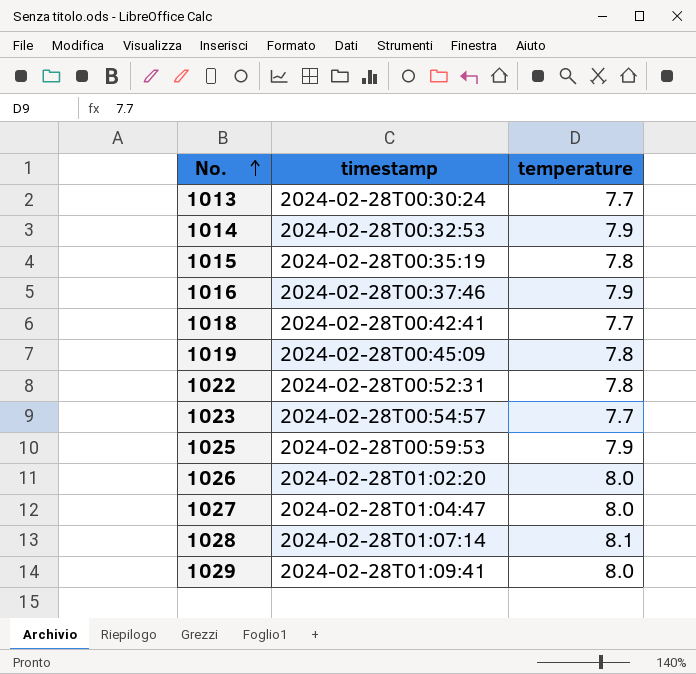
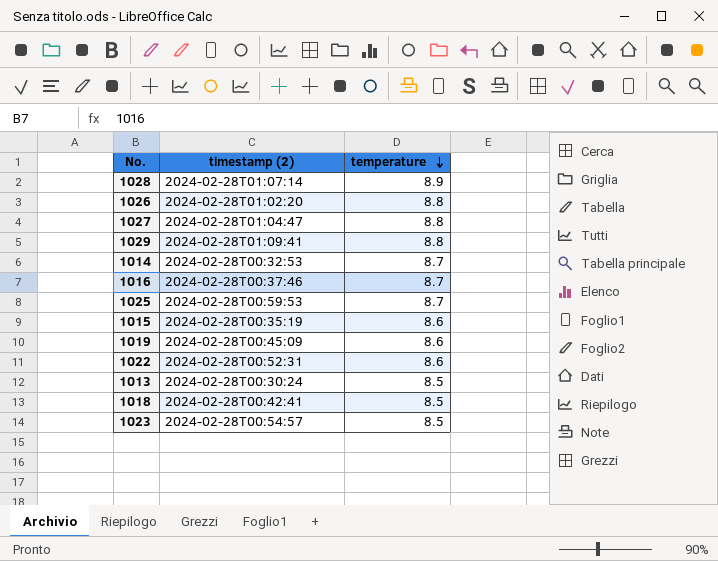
row order: No. ascending -> temperature descending
column name: timestamp -> timestamp (2)
1028 | temperature: 8.1 -> 8.9
1026 | temperature: 8.0 -> 8.8
1027 | temperature: 8.0 -> 8.8
1029 | temperature: 8.0 -> 8.8
1014 | temperature: 7.9 -> 8.7
1016 | temperature: 7.9 -> 8.7
1025 | temperature: 7.9 -> 8.7
1015 | temperature: 7.8 -> 8.6
1019 | temperature: 7.8 -> 8.6
1022 | temperature: 7.8 -> 8.6
1013 | temperature: 7.7 -> 8.5
1018 | temperature: 7.7 -> 8.5
1023 | temperature: 7.7 -> 8.5

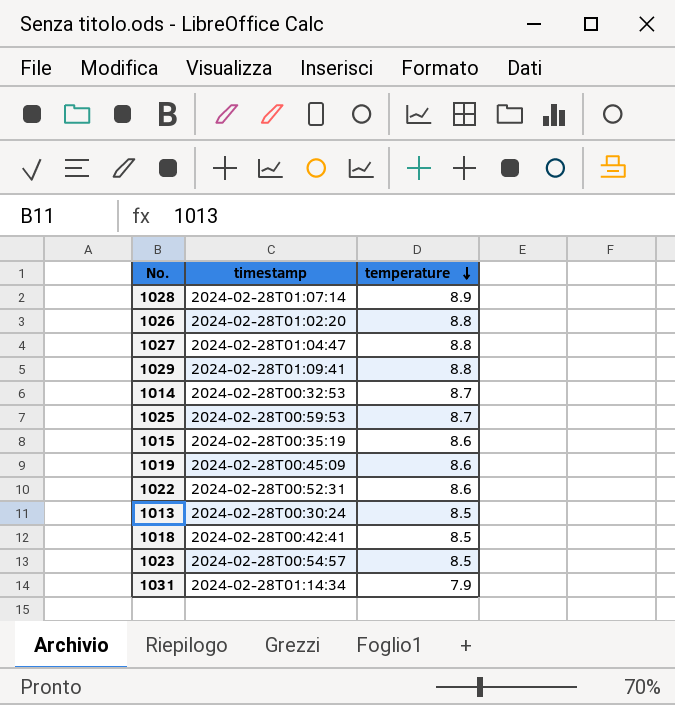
column name: timestamp (2) -> timestamp
row 1016: 2024-02-28T00:37:46 | 8.7 -> none
row 1031: none -> 2024-02-28T01:14:34 | 7.9

